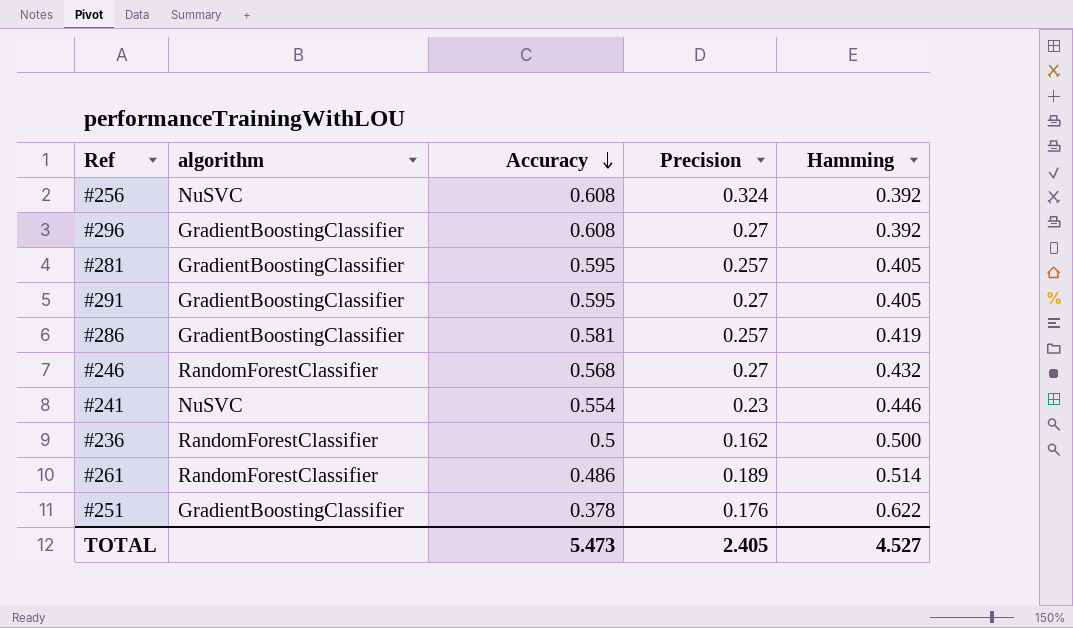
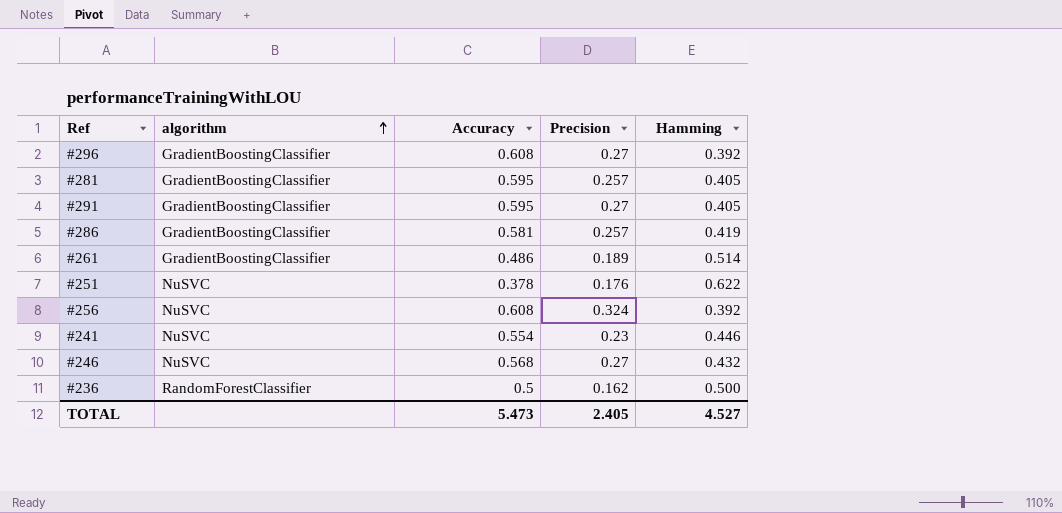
row order: Accuracy descending -> algorithm ascending
#261 | algorithm: RandomForestClassifier -> GradientBoostingClassifier
#251 | algorithm: GradientBoostingClassifier -> NuSVC
#246 | algorithm: RandomForestClassifier -> NuSVC

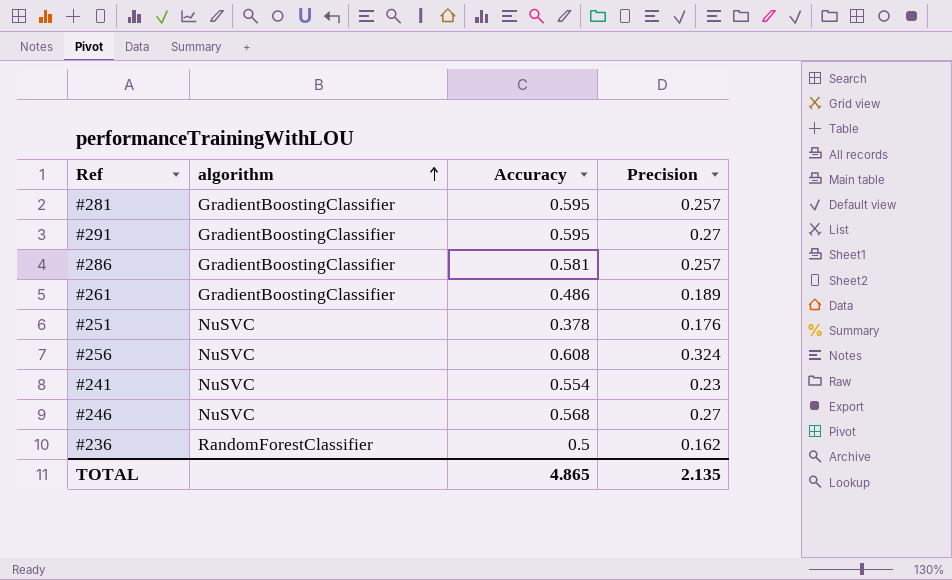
column Hamming | position: 5 -> none
row #296: GradientBoostingClassifier | 0.608 | 0.27 | 0.392 -> none
TOTAL | Accuracy: 5.473 -> 4.865
TOTAL | Precision: 2.405 -> 2.135

